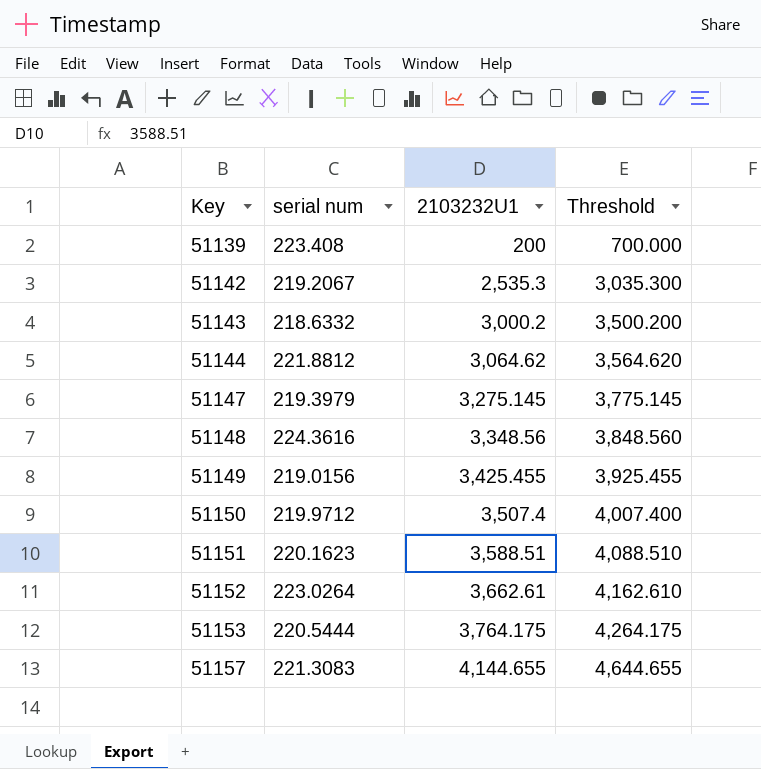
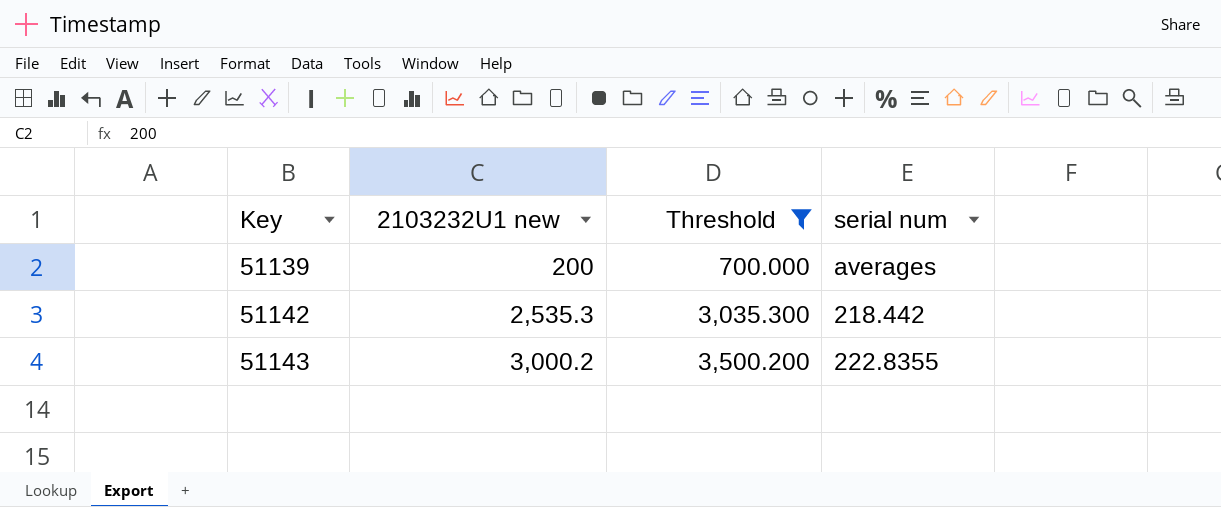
filter: none -> Threshold <= 3,500.200
column name: 2103232U1 -> 2103232U1 new
column serial num | position: 2 -> 4
51139 | serial num: 223.408 -> averages
51142 | serial num: 219.2067 -> 218.442
51143 | serial num: 218.6332 -> 222.8355

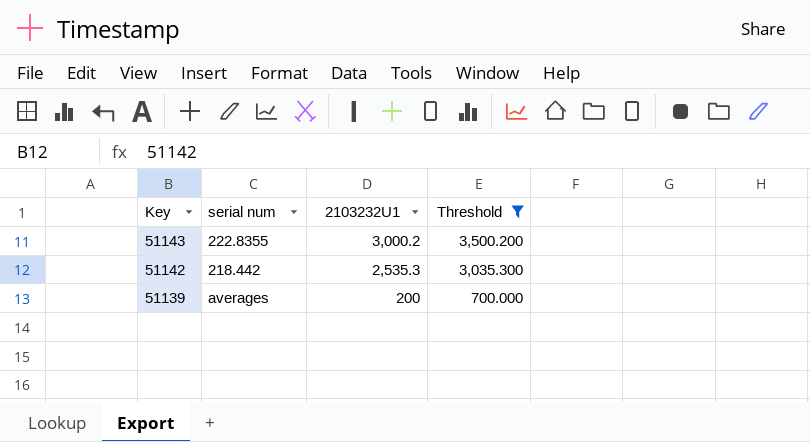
row order: Key ascending -> Key descending
column serial num | position: 4 -> 2
column name: 2103232U1 new -> 2103232U1

